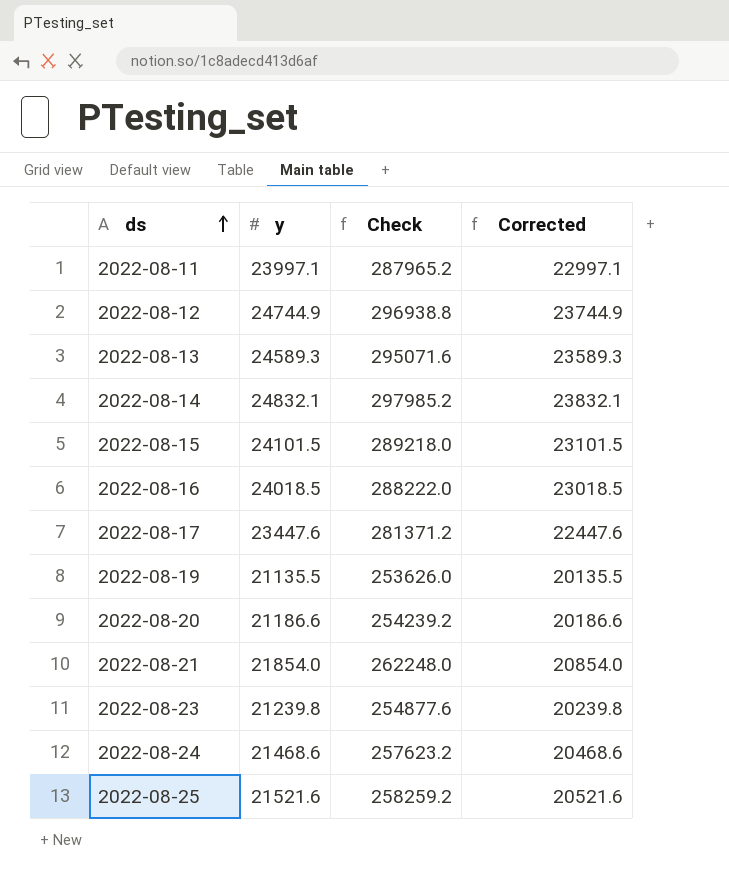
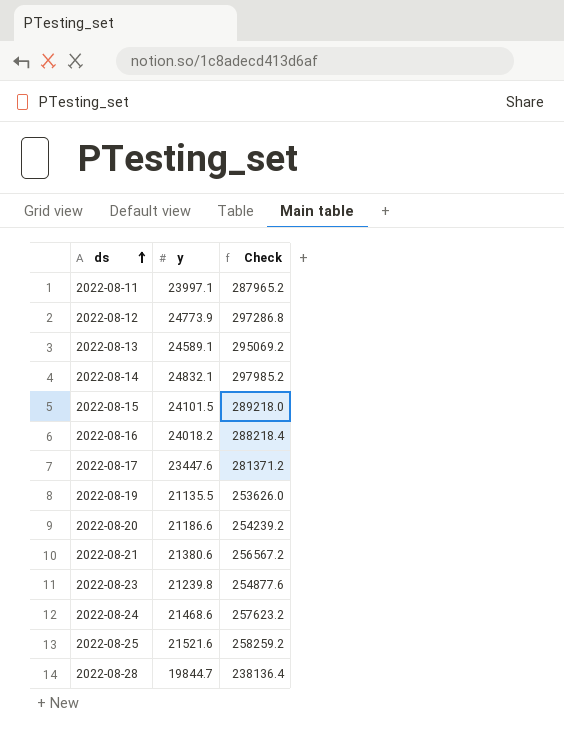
column Corrected | formula: [y] - 1000 -> none
2022-08-12 | y: 24744.9 -> 24773.9
2022-08-12 | Check: 296938.8 -> 297286.8
2022-08-13 | y: 24589.3 -> 24589.1
2022-08-13 | Check: 295071.6 -> 295069.2
2022-08-16 | y: 24018.5 -> 24018.2
2022-08-16 | Check: 288222.0 -> 288218.4
2022-08-21 | y: 21854.0 -> 21380.6
2022-08-21 | Check: 262248.0 -> 256567.2
row 2022-08-28: none -> 19844.7 | 238136.4

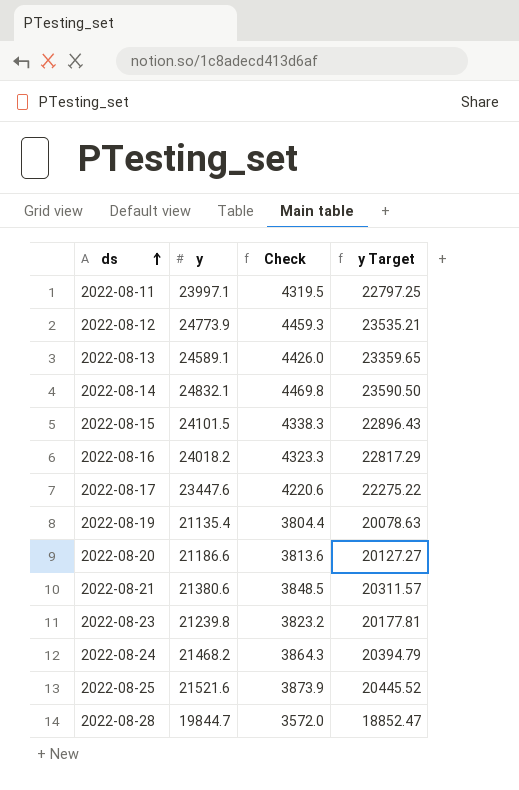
column Check | formula: [y] * 12 -> [y] * 0.18
column y Target | formula: none -> [y] * 0.95
2022-08-19 | y: 21135.5 -> 21135.4
2022-08-24 | y: 21468.6 -> 21468.2

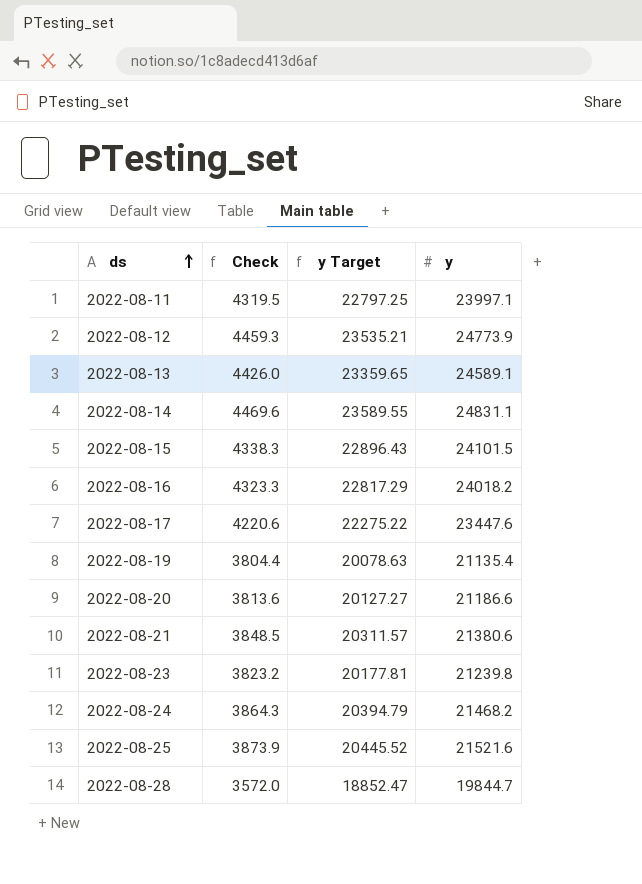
column y | position: 2 -> 4
2022-08-14 | Check: 4469.8 -> 4469.6
2022-08-14 | y Target: 23590.50 -> 23589.55
2022-08-14 | y: 24832.1 -> 24831.1

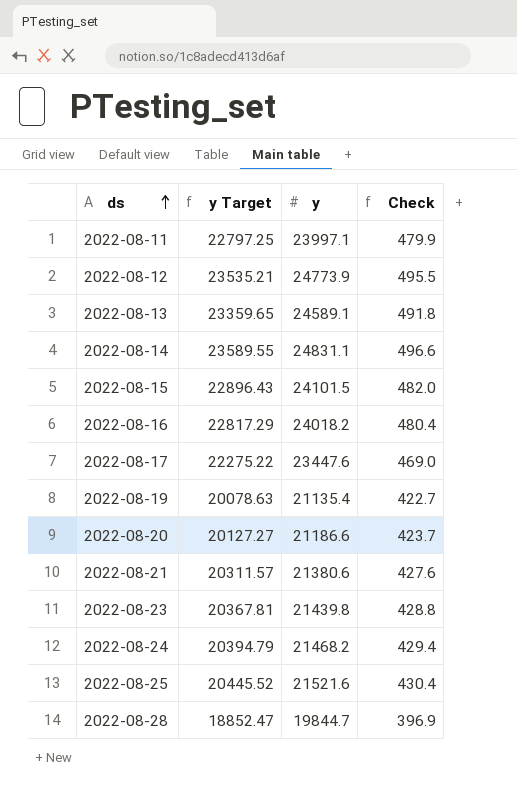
column Check | formula: [y] * 0.18 -> [y] * 0.02
column Check | position: 2 -> 4
2022-08-23 | y Target: 20177.81 -> 20367.81
2022-08-23 | y: 21239.8 -> 21439.8

